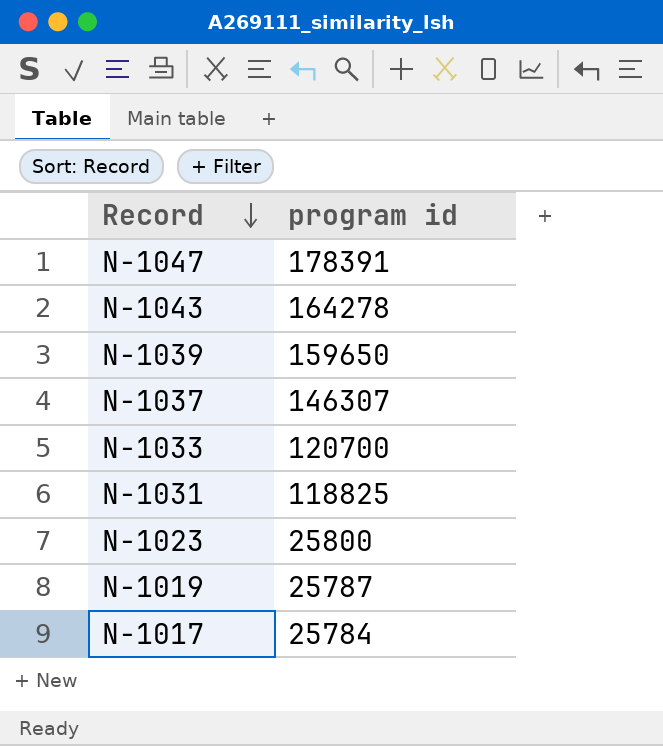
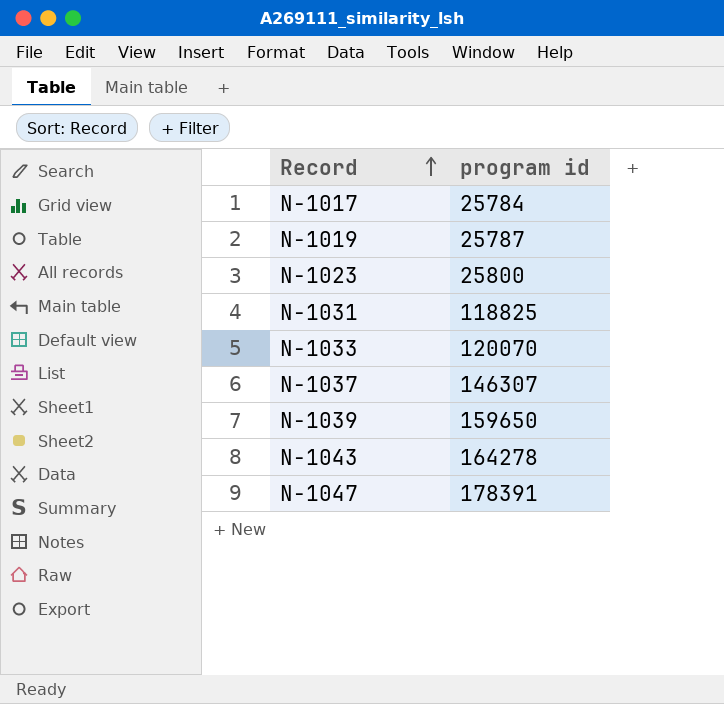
row order: Record descending -> Record ascending
N-1033 | program id: 120700 -> 120070

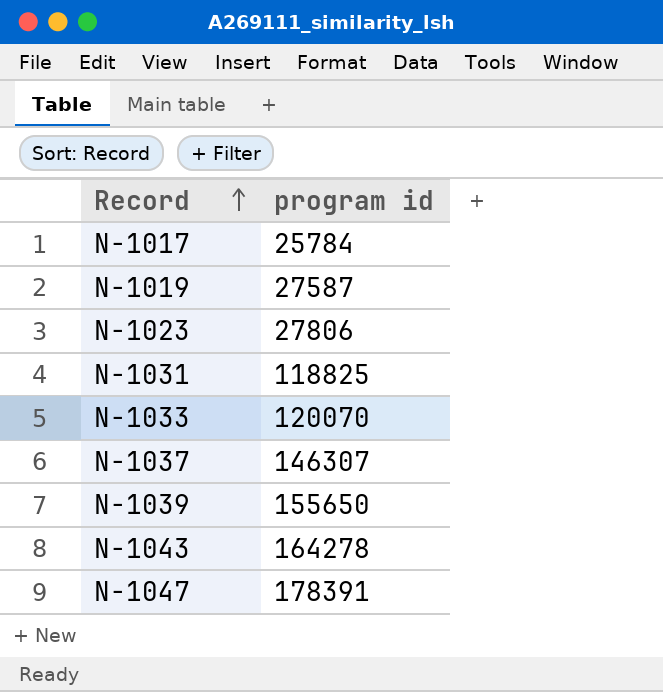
N-1019 | program id: 25787 -> 27587
N-1023 | program id: 25800 -> 27806
N-1039 | program id: 159650 -> 155650

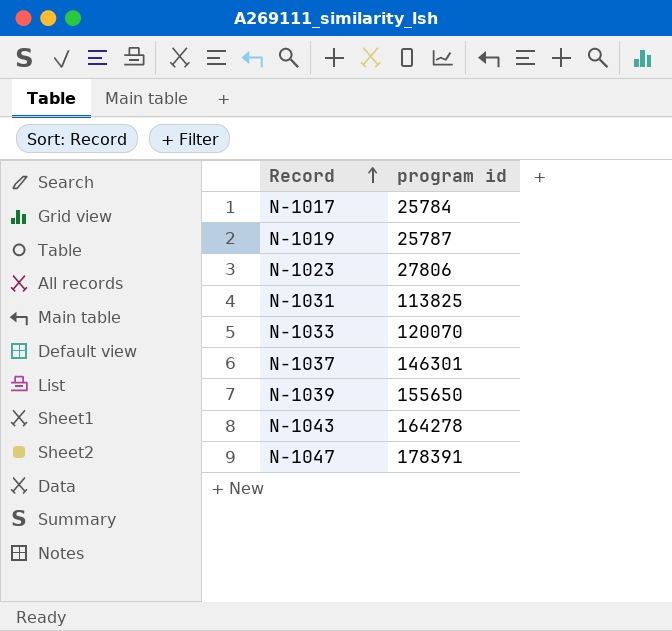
N-1019 | program id: 27587 -> 25787
N-1031 | program id: 118825 -> 113825
N-1037 | program id: 146307 -> 146301

